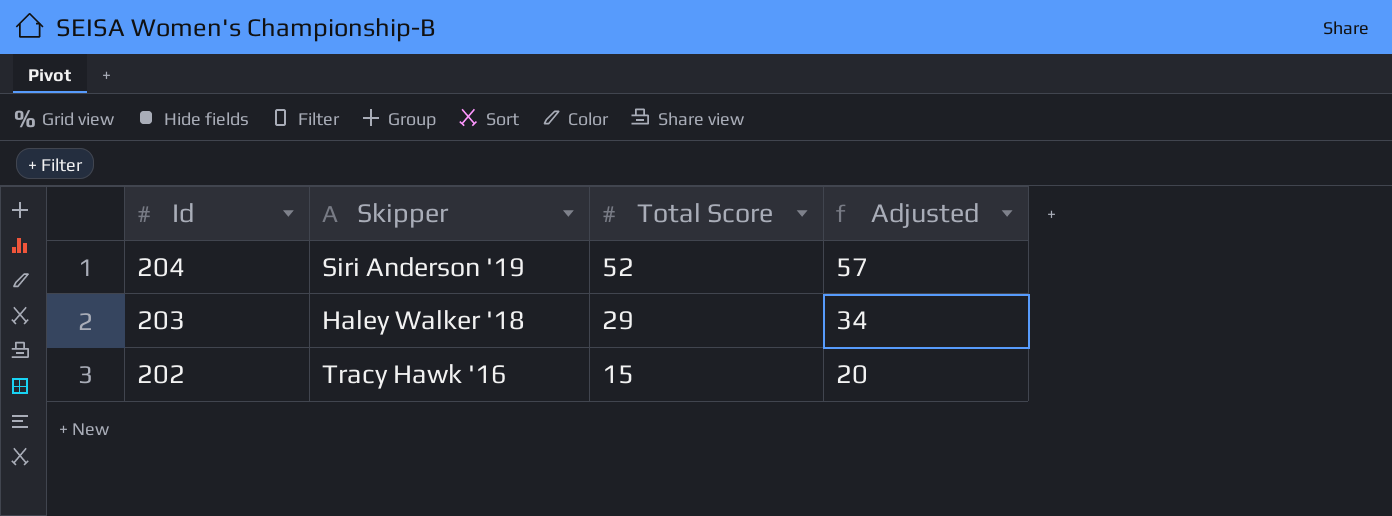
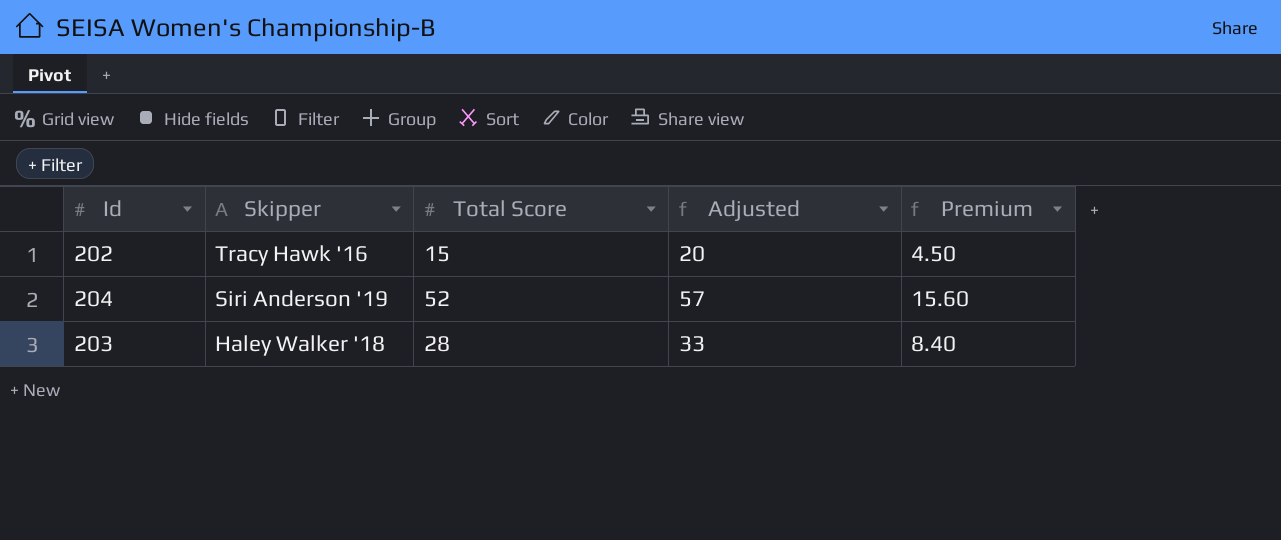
row order: Id descending -> Skipper descending
column Premium | formula: none -> [Total Score] * 0.3
203 | Total Score: 29 -> 28
203 | Adjusted: 34 -> 33

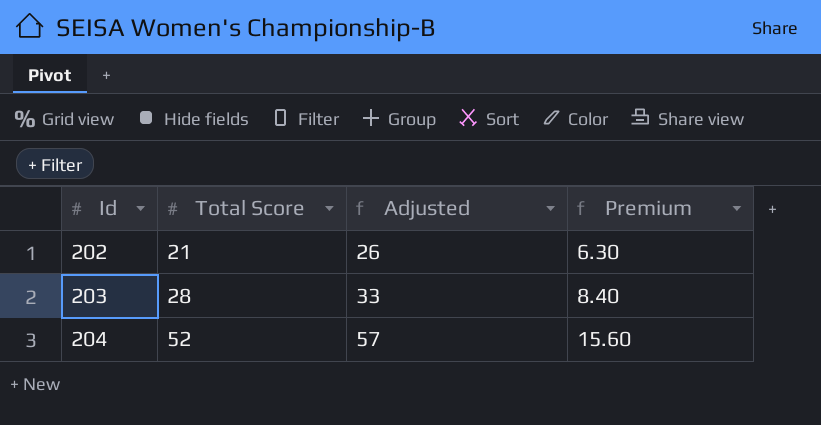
row order: Skipper descending -> Id ascending
column Skipper | position: 2 -> none
202 | Total Score: 15 -> 21
202 | Adjusted: 20 -> 26
202 | Premium: 4.50 -> 6.30

